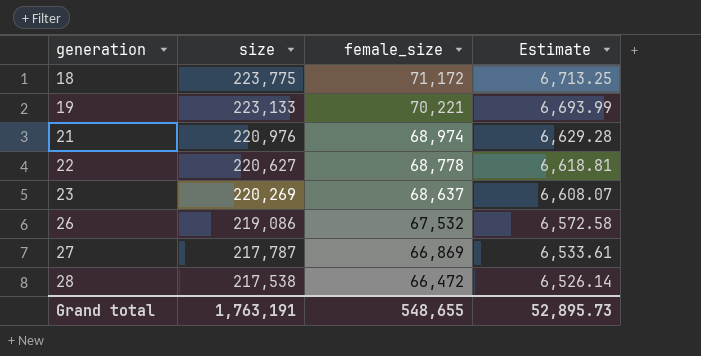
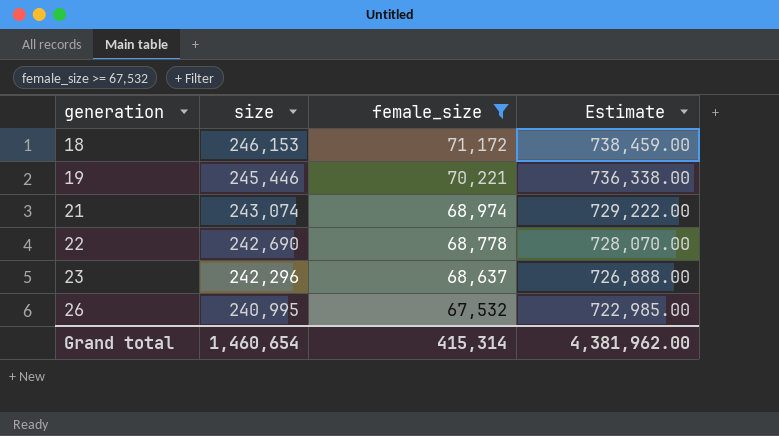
filter: none -> female_size >= 67,532
column Estimate | formula: [size] * 0.03 -> [size] * 3
18 | size: 223,775 -> 246,153
19 | size: 223,133 -> 245,446
21 | size: 220,976 -> 243,074
22 | size: 220,627 -> 242,690
23 | size: 220,269 -> 242,296
26 | size: 219,086 -> 240,995
Grand total | size: 1,763,191 -> 1,460,654
Grand total | female_size: 548,655 -> 415,314
Grand total | Estimate: 52,895.73 -> 4,381,962.00

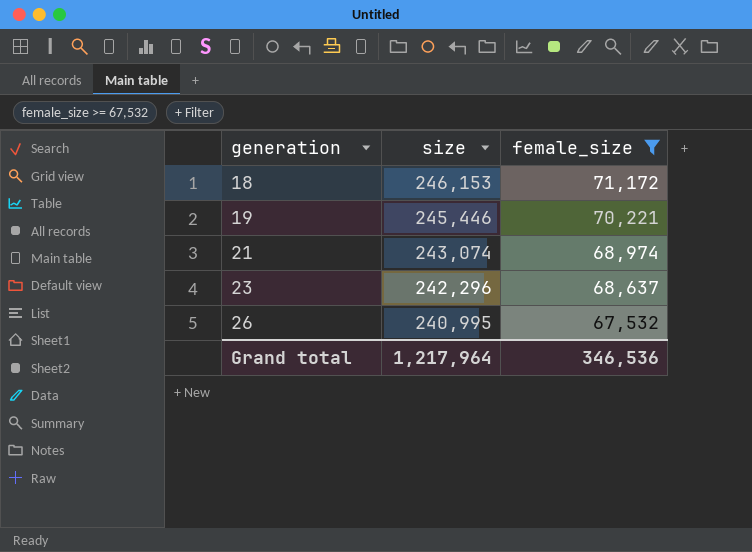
column Estimate | formula: [size] * 3 -> none
row 22: 242,690 | 68,778 | 728,070.00 -> none
Grand total | size: 1,460,654 -> 1,217,964
Grand total | female_size: 415,314 -> 346,536

